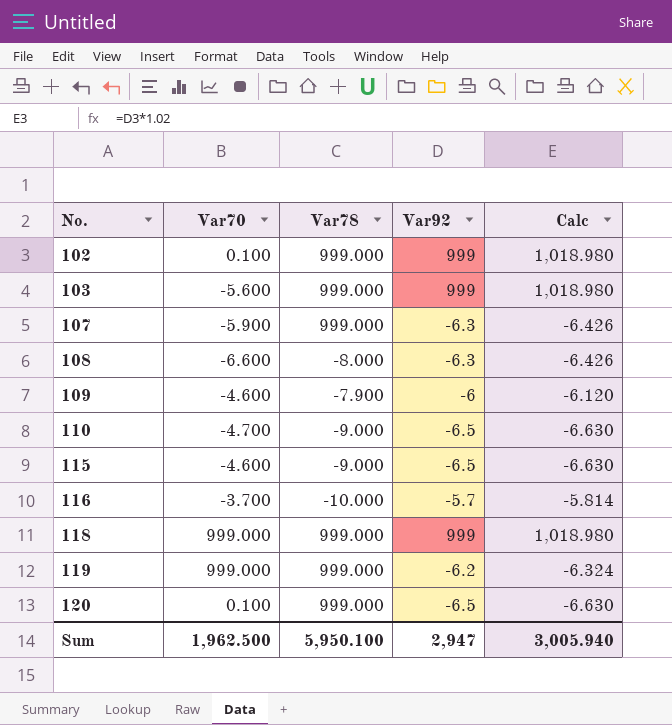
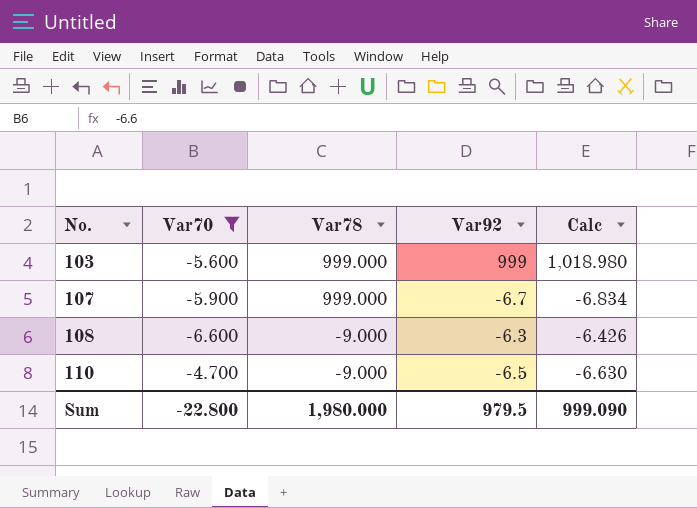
filter: none -> Var70 <= -4.700
107 | Var92: -6.3 -> -6.7
107 | Calc: -6.426 -> -6.834
108 | Var78: -8.000 -> -9.000
Sum | Var70: 1,962.500 -> -22.800
Sum | Var78: 5,950.100 -> 1,980.000
Sum | Var92: 2,947 -> 979.5
Sum | Calc: 3,005.940 -> 999.090

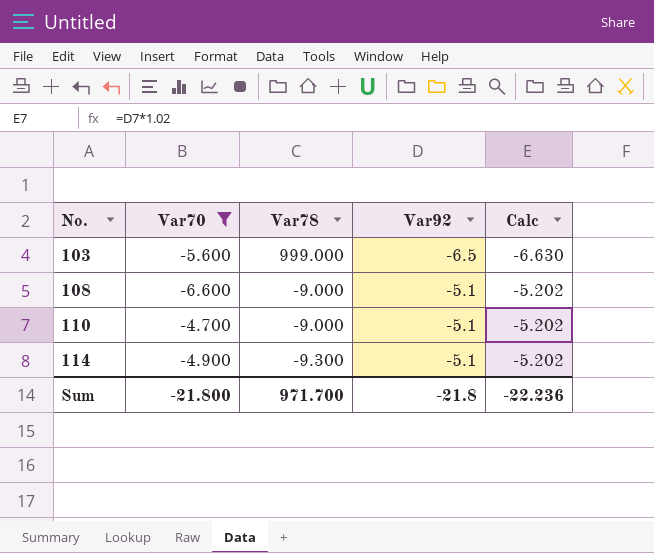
row 107: -5.900 | 999.000 | -6.7 | -6.834 -> none
103 | Var92: 999 -> -6.5
103 | Calc: 1,018.980 -> -6.630
108 | Var92: -6.3 -> -5.1
108 | Calc: -6.426 -> -5.202
110 | Var92: -6.5 -> -5.1
110 | Calc: -6.630 -> -5.202
row 114: none -> -4.900 | -9.300 | -5.1 | -5.202
Sum | Var70: -22.800 -> -21.800
Sum | Var78: 1,980.000 -> 971.700
Sum | Var92: 979.5 -> -21.8
Sum | Calc: 999.090 -> -22.236

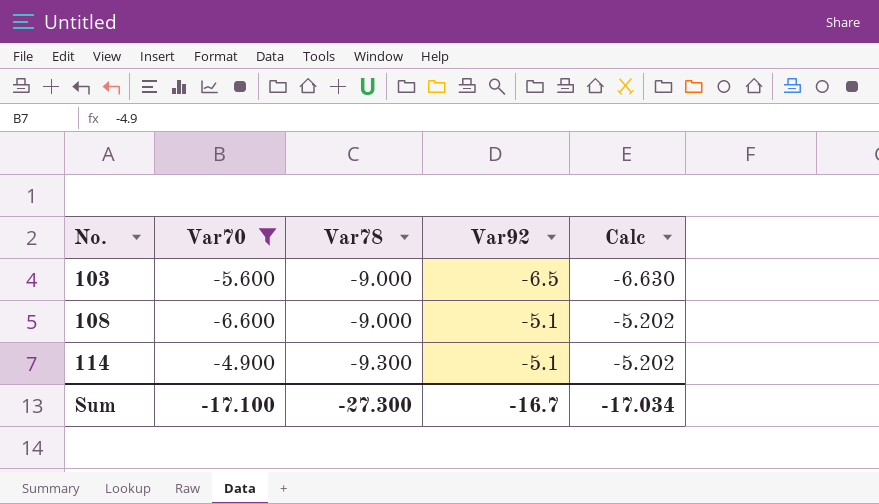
row 110: -4.700 | -9.000 | -5.1 | -5.202 -> none
103 | Var78: 999.000 -> -9.000
Sum | Var70: -21.800 -> -17.100
Sum | Var78: 971.700 -> -27.300
Sum | Var92: -21.8 -> -16.7
Sum | Calc: -22.236 -> -17.034

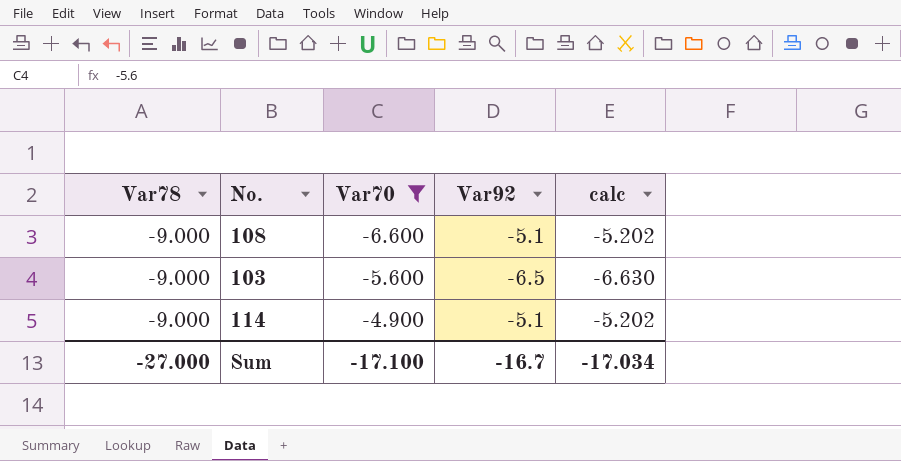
row order: No. ascending -> Var70 ascending
column Var78 | position: 3 -> 1
column name: Calc -> calc
114 | Var78: -9.300 -> -9.000
Sum | Var78: -27.300 -> -27.000

